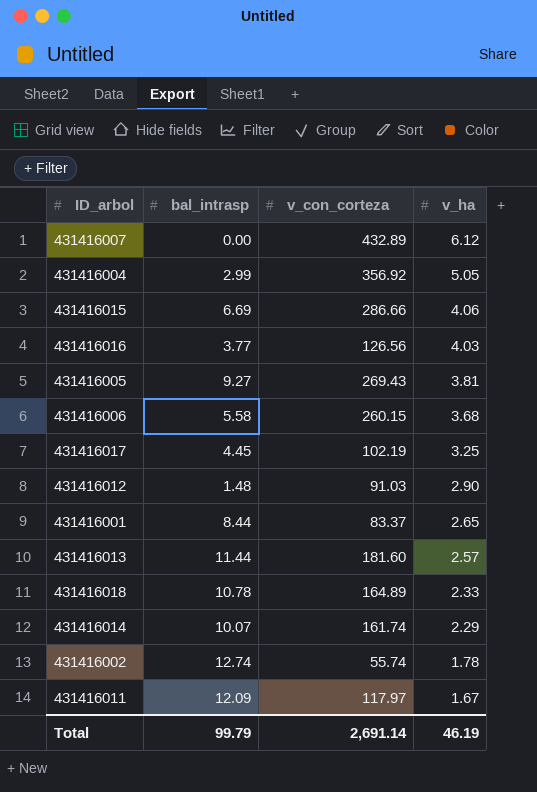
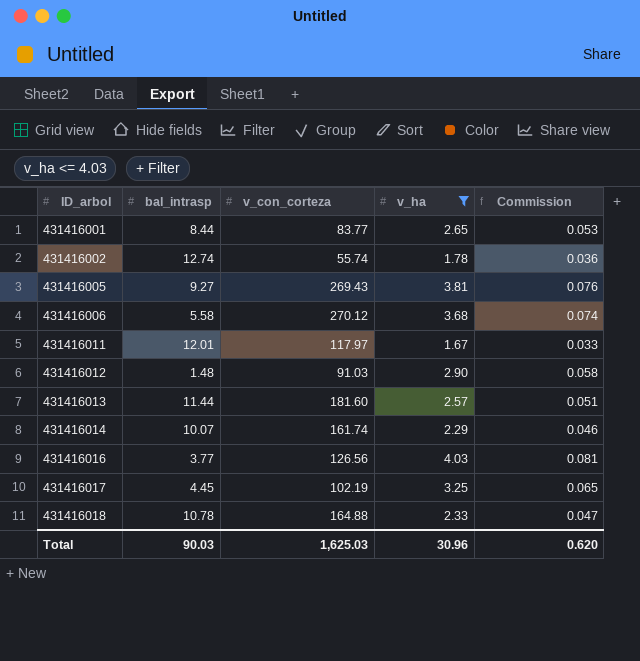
filter: none -> v_ha <= 4.03
row order: v_ha descending -> ID_arbol ascending
column Commission | formula: none -> [v_ha] * 0.02
431416001 | v_con_corteza: 83.37 -> 83.77
431416006 | v_con_corteza: 260.15 -> 270.12
431416011 | bal_intrasp: 12.09 -> 12.01
431416018 | v_con_corteza: 164.89 -> 164.88
Total | bal_intrasp: 99.79 -> 90.03
Total | v_con_corteza: 2,691.14 -> 1,625.03
Total | v_ha: 46.19 -> 30.96

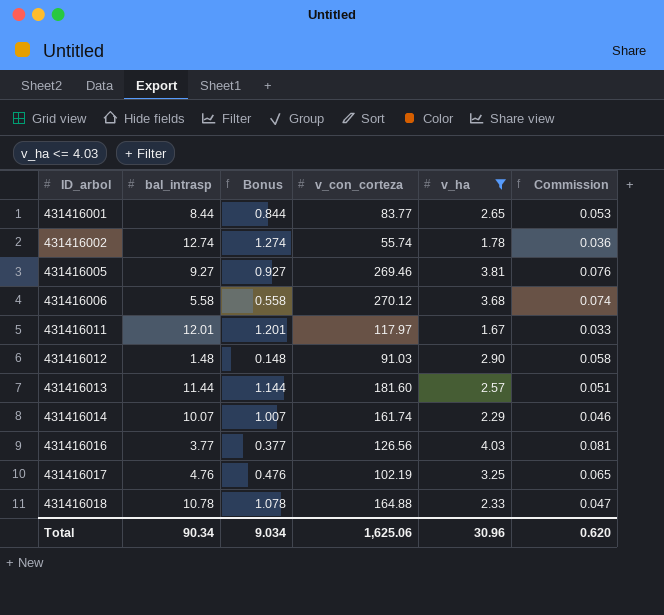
column Bonus | formula: none -> [bal_intrasp] * 0.1
431416005 | v_con_corteza: 269.43 -> 269.46
431416017 | bal_intrasp: 4.45 -> 4.76
Total | bal_intrasp: 90.03 -> 90.34
Total | v_con_corteza: 1,625.03 -> 1,625.06

